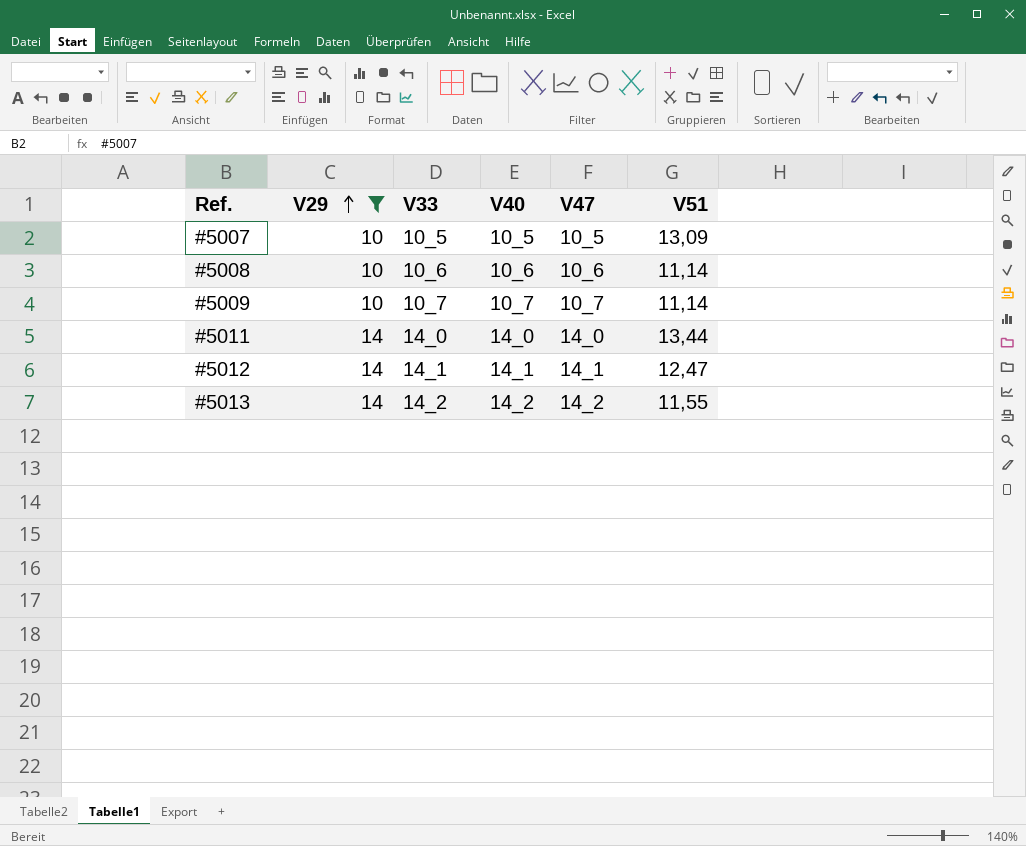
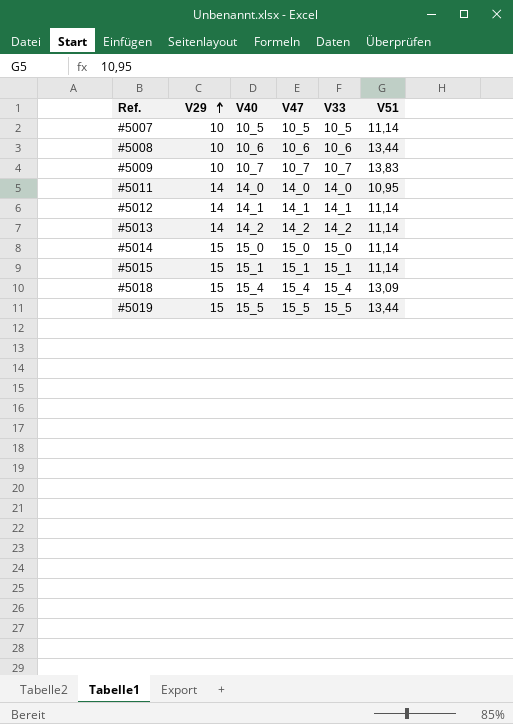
filter: V29 != 15 -> none
column V33 | position: 3 -> 5
#5007 | V51: 13,09 -> 11,14
#5008 | V51: 11,14 -> 13,44
#5009 | V51: 11,14 -> 13,83
#5011 | V51: 13,44 -> 10,95
#5012 | V51: 12,47 -> 11,14
#5013 | V51: 11,55 -> 11,14

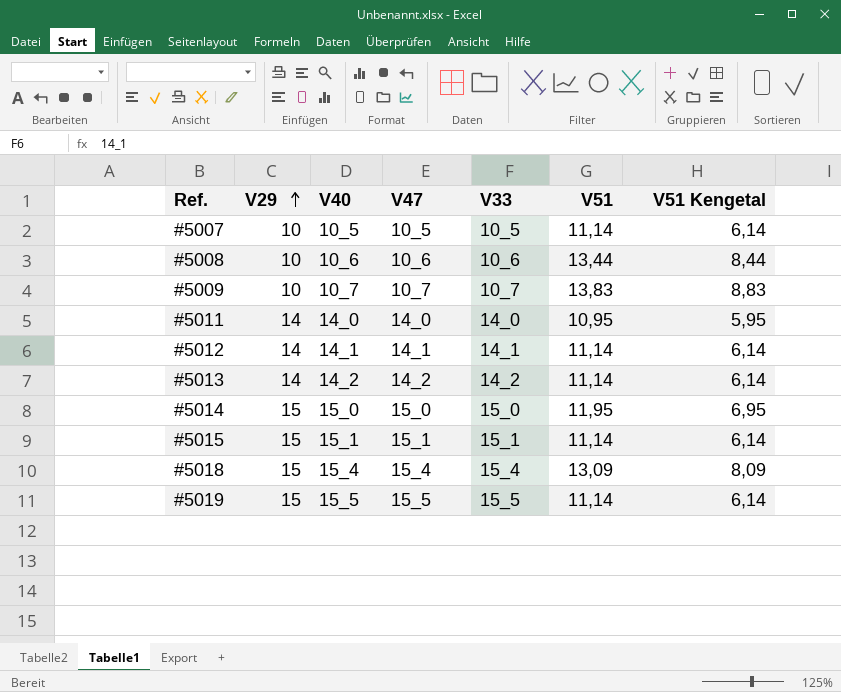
column V51 Kengetal | formula: none -> [V51] - 5
#5014 | V51: 11,14 -> 11,95
#5019 | V51: 13,44 -> 11,14

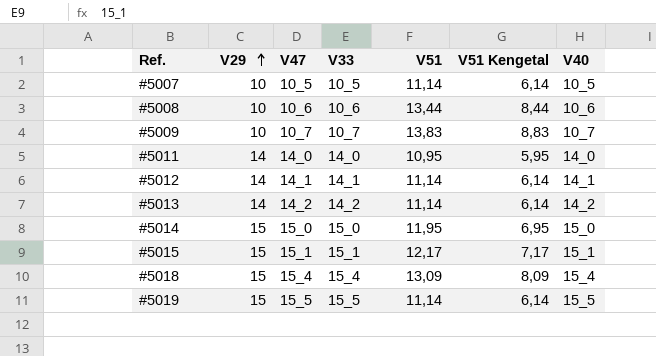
column V40 | position: 3 -> 7
#5015 | V51: 11,14 -> 12,17
#5015 | V51 Kengetal: 6,14 -> 7,17

